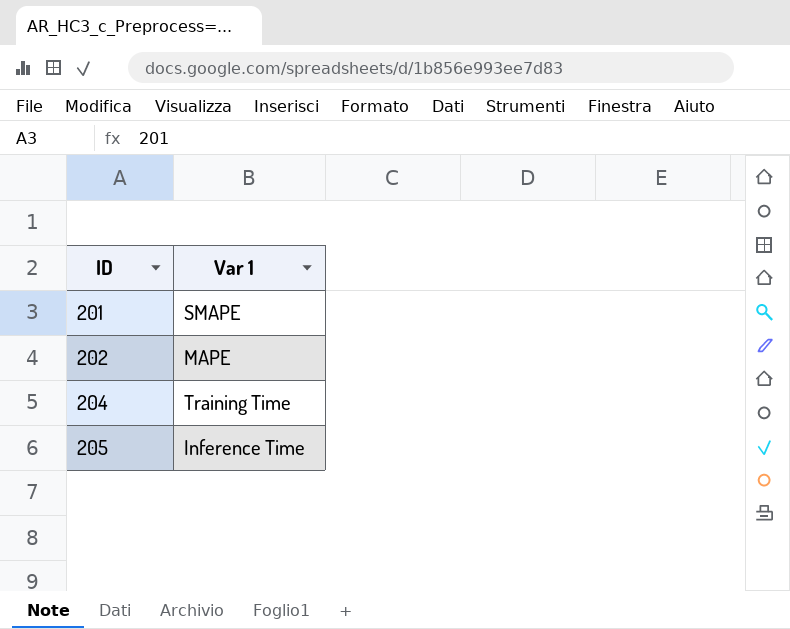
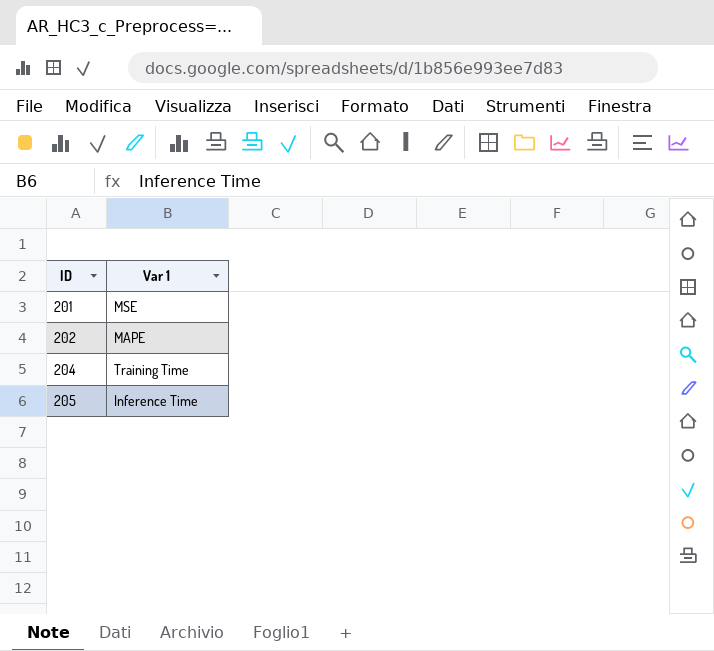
201 | Var 1: SMAPE -> MSE

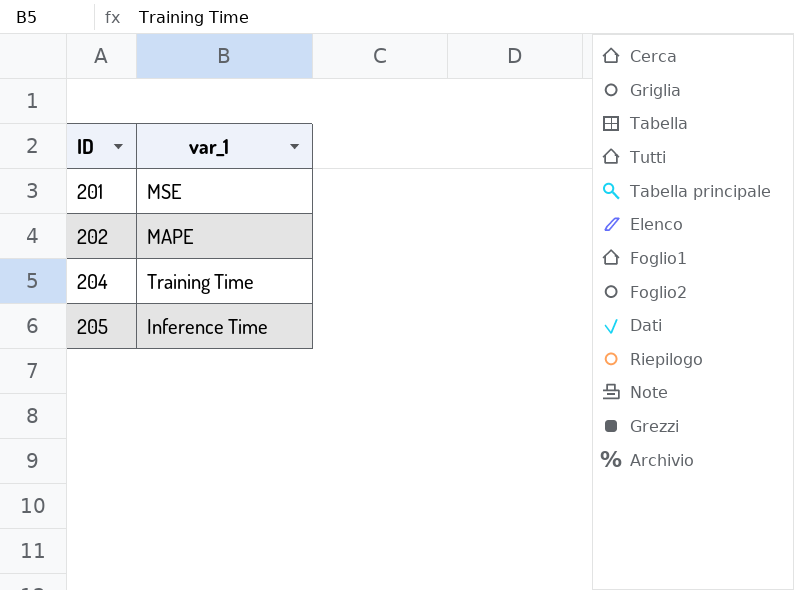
column name: Var 1 -> var_1

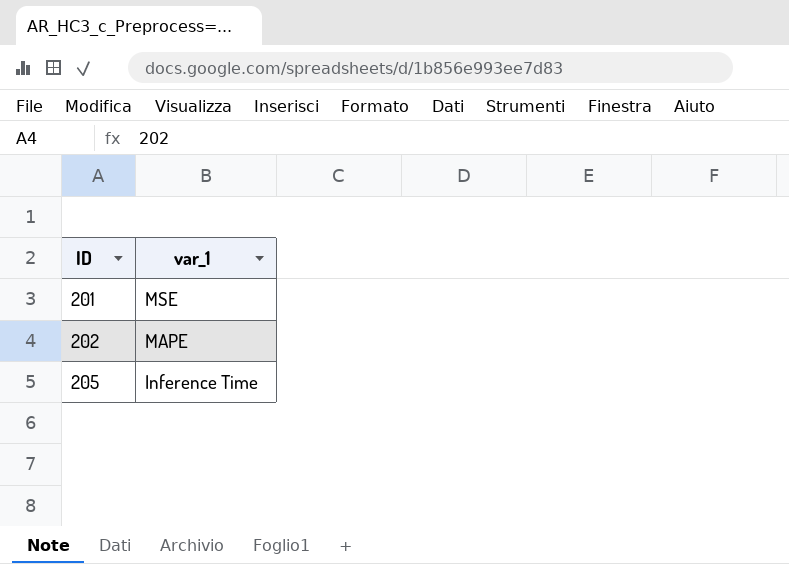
row 204: Training Time -> none

